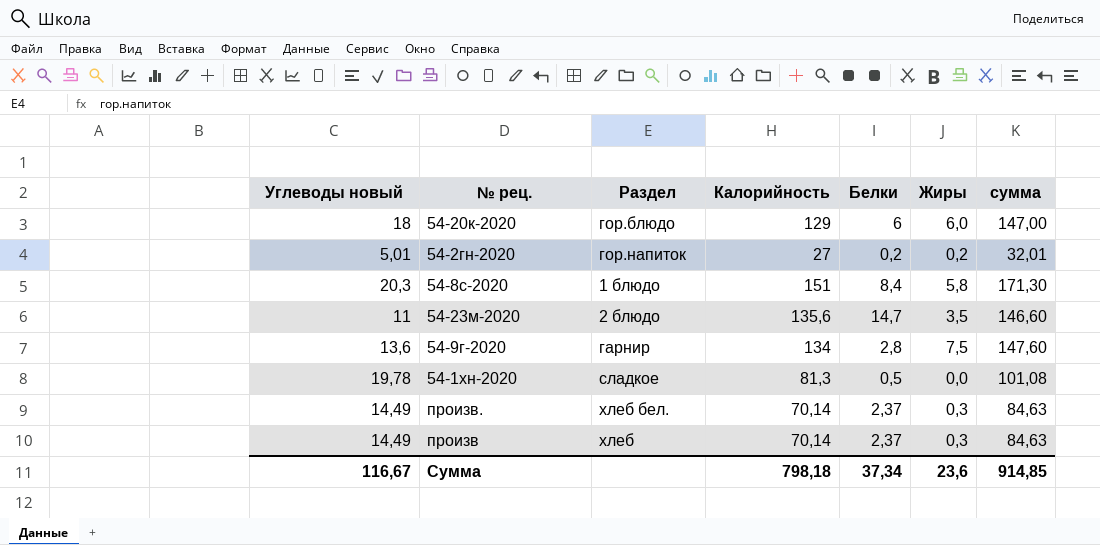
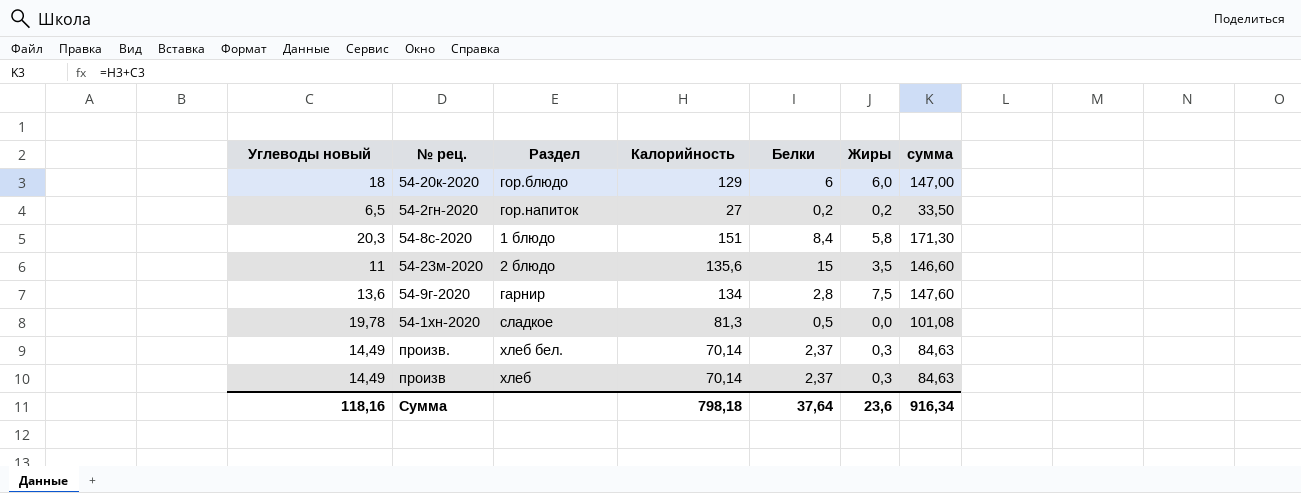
54-2гн-2020 | Углеводы новый: 5,01 -> 6,5
54-2гн-2020 | сумма: 32,01 -> 33,50
54-23м-2020 | Белки: 14,7 -> 15
Сумма | Углеводы новый: 116,67 -> 118,16
Сумма | Белки: 37,34 -> 37,64
Сумма | сумма: 914,85 -> 916,34

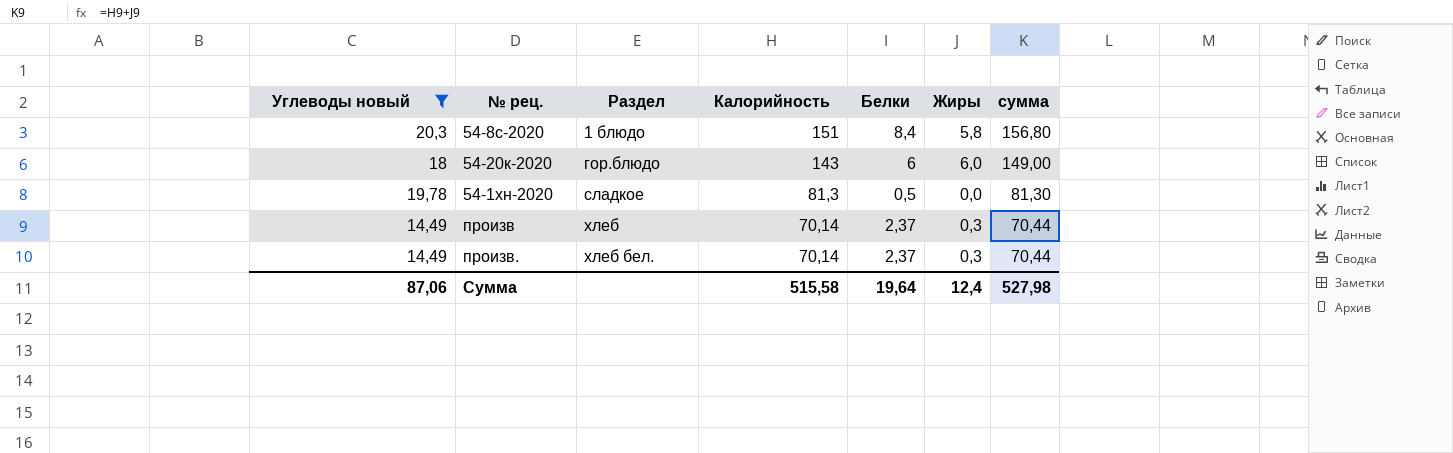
filter: none -> Углеводы новый >= 14,49
row order: none -> Раздел ascending
column сумма | formula: [Углеводы новый] + [Калорийность] -> [Калорийность] + [Жиры]
54-20к-2020 | Калорийность: 129 -> 143
Сумма | Углеводы новый: 118,16 -> 87,06
Сумма | Калорийность: 798,18 -> 515,58
Сумма | Белки: 37,64 -> 19,64
Сумма | Жиры: 23,6 -> 12,4
Сумма | сумма: 916,34 -> 527,98

